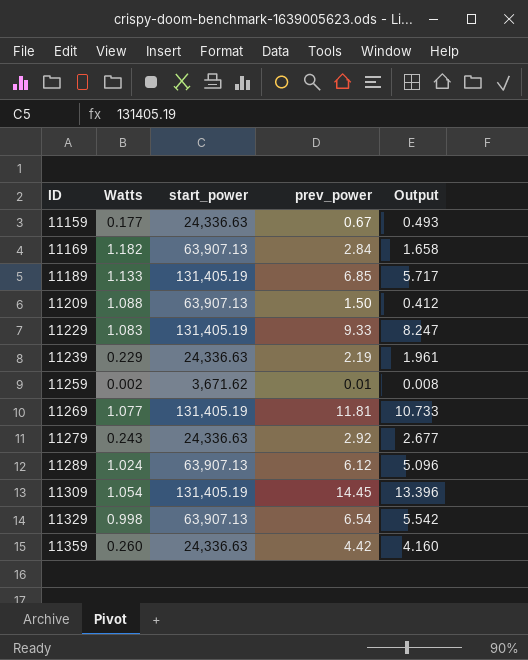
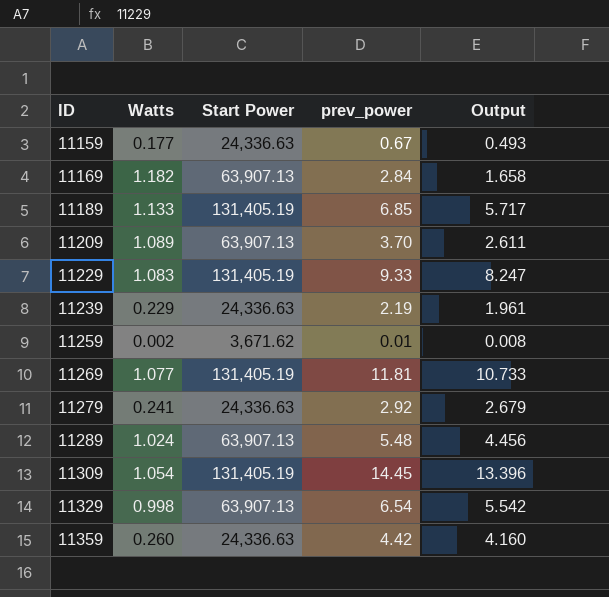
column name: start_power -> Start Power
11209 | Watts: 1.088 -> 1.089
11209 | prev_power: 1.50 -> 3.70
11209 | Output: 0.412 -> 2.611
11279 | Watts: 0.243 -> 0.241
11279 | Output: 2.677 -> 2.679
11289 | prev_power: 6.12 -> 5.48
11289 | Output: 5.096 -> 4.456

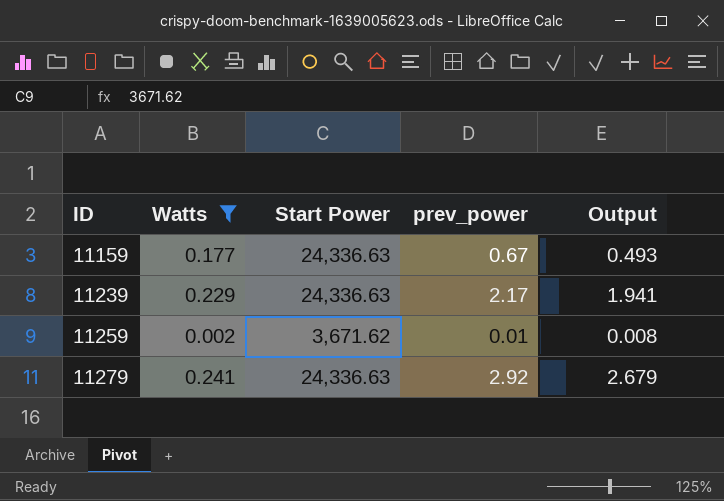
filter: none -> Watts <= 0.241
11239 | prev_power: 2.19 -> 2.17
11239 | Output: 1.961 -> 1.941

